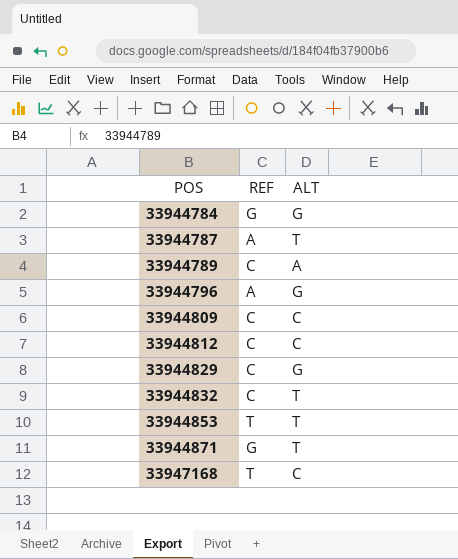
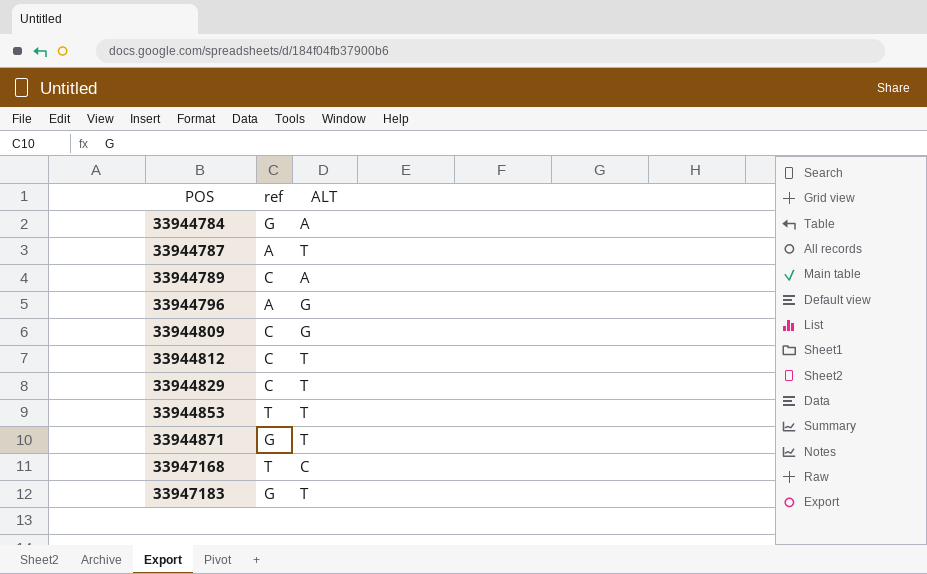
column name: REF -> ref
row 33944832: C | T -> none
33944784 | ALT: G -> A
33944809 | ALT: C -> G
33944812 | ALT: C -> T
33944829 | ALT: G -> T
row 33947183: none -> G | T

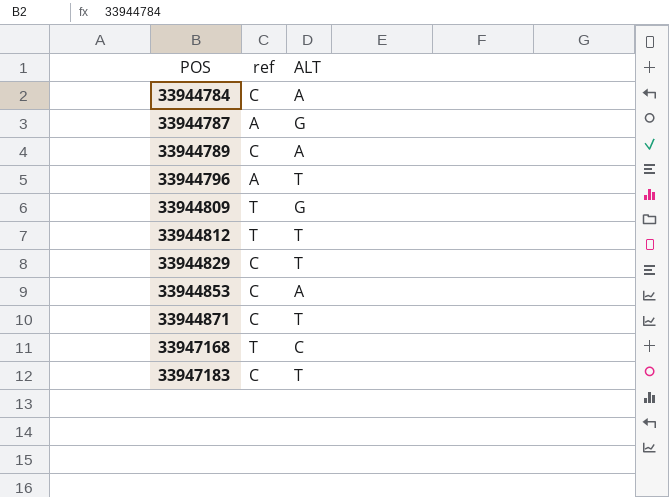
33944784 | ref: G -> C
33944787 | ALT: T -> G
33944796 | ALT: G -> T
33944809 | ref: C -> T
33944812 | ref: C -> T
33944853 | ref: T -> C
33944853 | ALT: T -> A
33944871 | ref: G -> C
33947183 | ref: G -> C

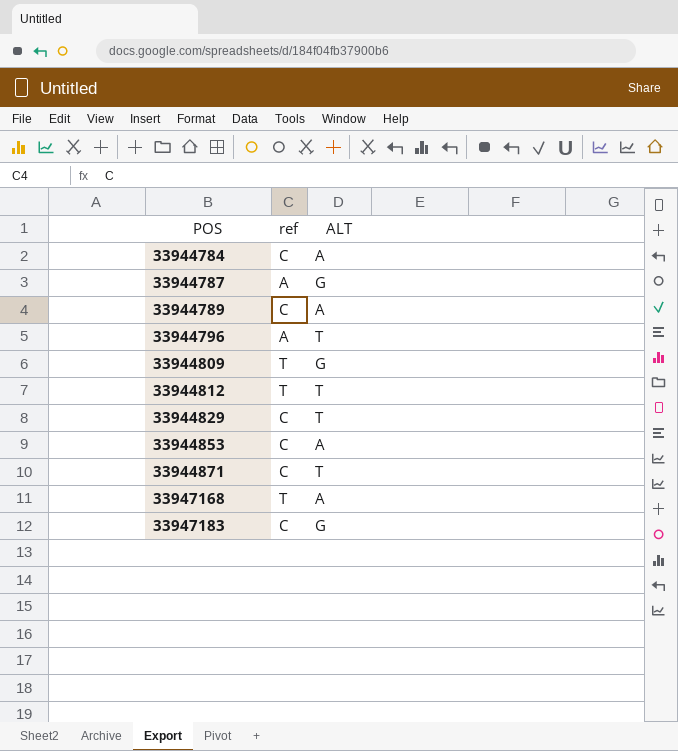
33947168 | ALT: C -> A
33947183 | ALT: T -> G

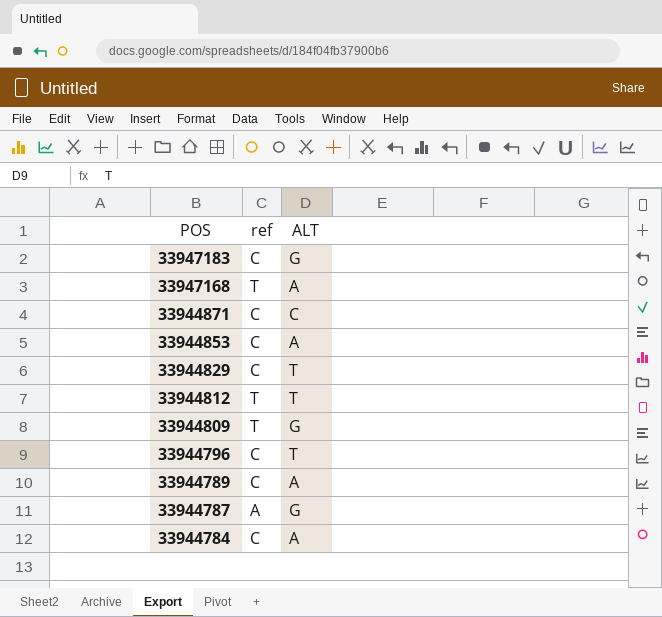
row order: POS ascending -> POS descending
33944871 | ALT: T -> C
33944796 | ref: A -> C

